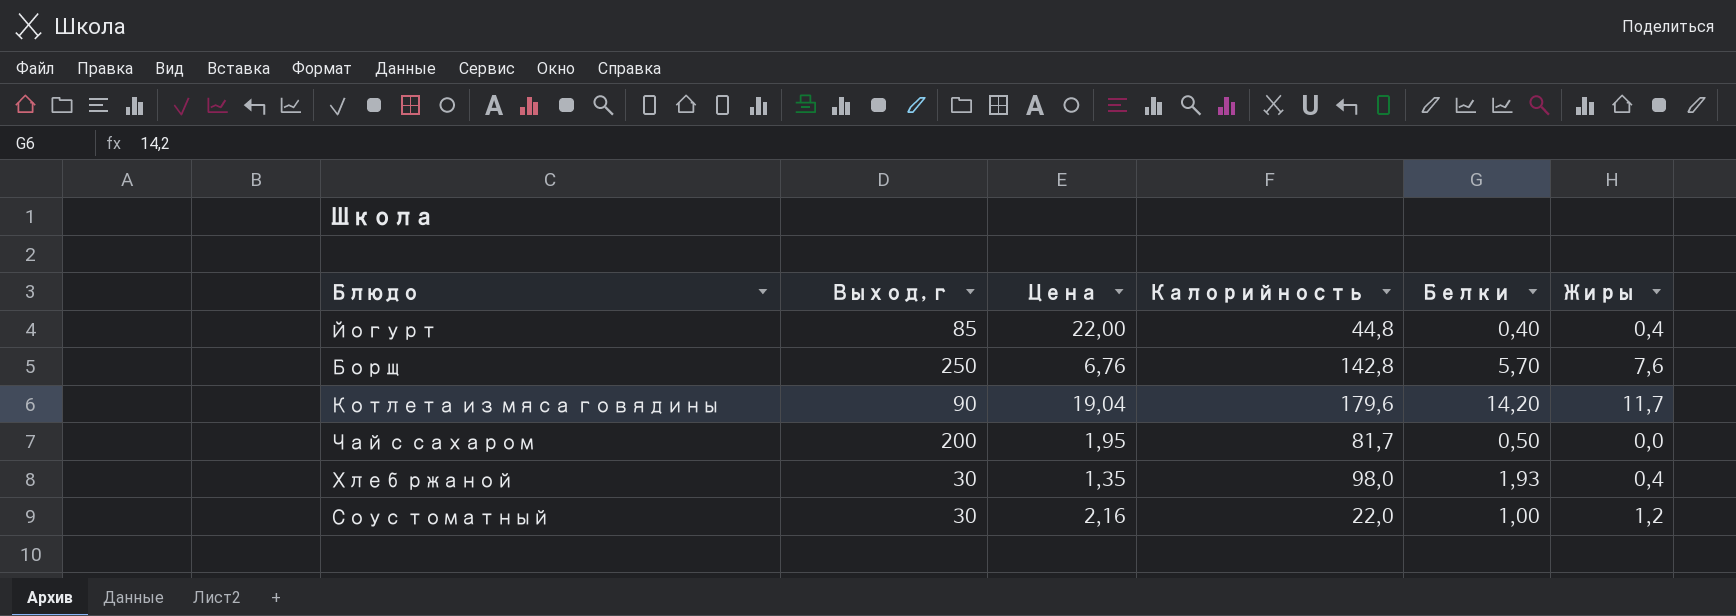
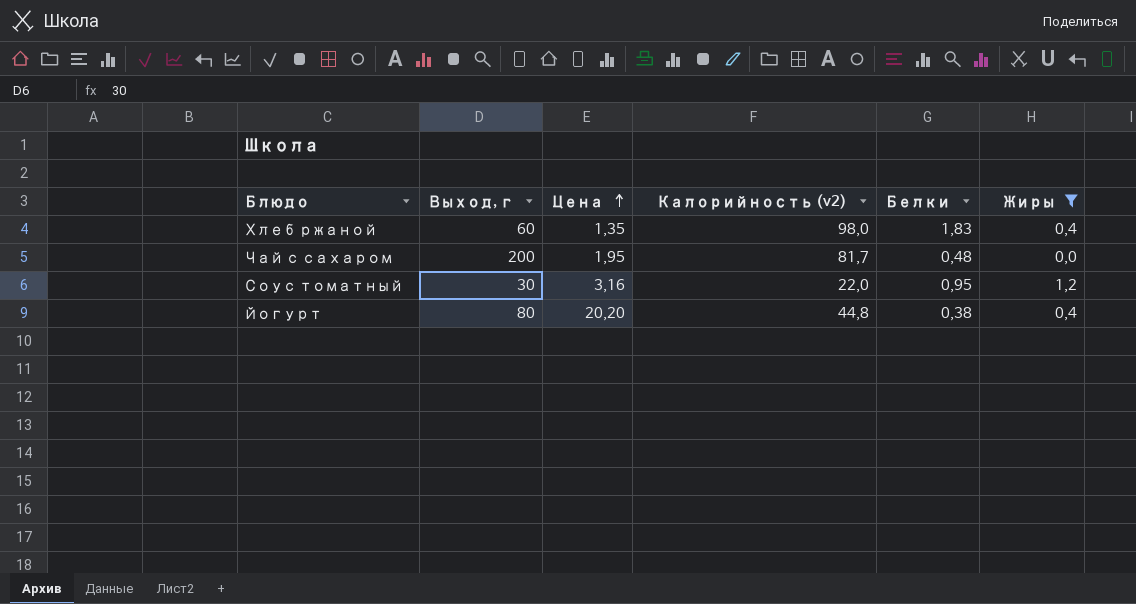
filter: none -> Жиры <= 1,2
row order: none -> Цена ascending
column name: Калорийность -> Калорийность (v2)
Хлеб ржаной | Выход, г: 30 -> 60
Хлеб ржаной | Белки: 1,93 -> 1,83
Чай с сахаром | Белки: 0,50 -> 0,48
Соус томатный | Цена: 2,16 -> 3,16
Соус томатный | Белки: 1,00 -> 0,95
Йогурт | Выход, г: 85 -> 80
Йогурт | Цена: 22,00 -> 20,20
Йогурт | Белки: 0,40 -> 0,38

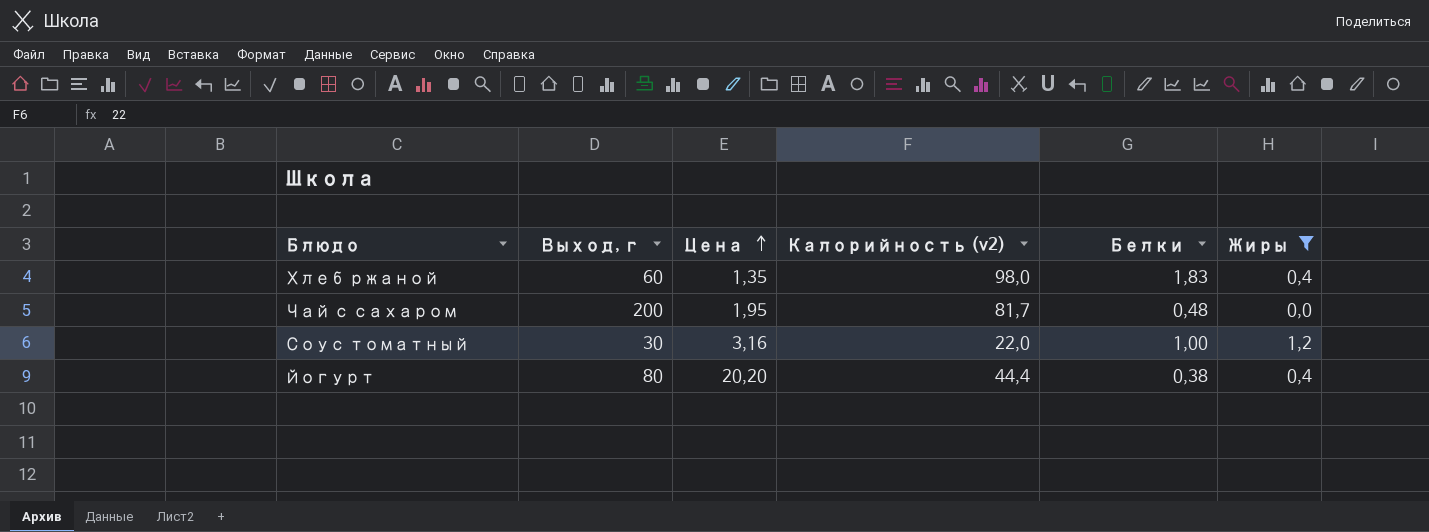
Соус томатный | Белки: 0,95 -> 1,00
Йогурт | Калорийность (v2): 44,8 -> 44,4

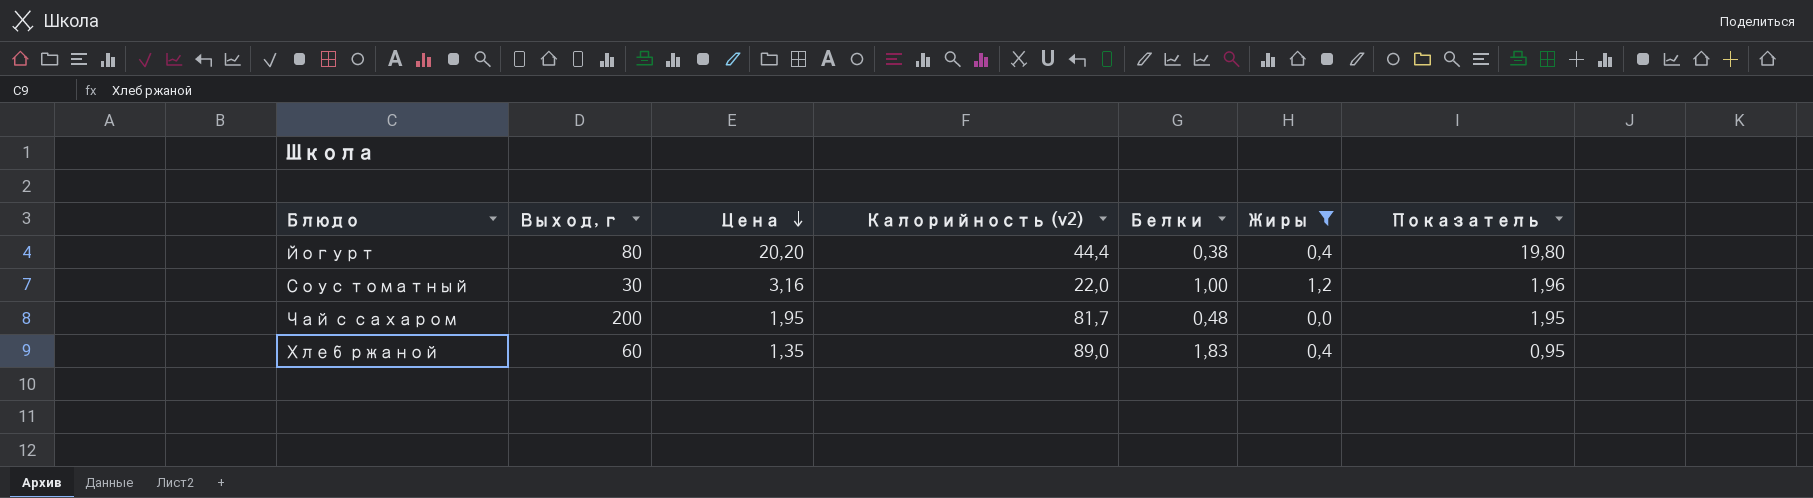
row order: Цена ascending -> Цена descending
column Показатель | formula: none -> [Цена] - [Жиры]
Хлеб ржаной | Калорийность (v2): 98,0 -> 89,0

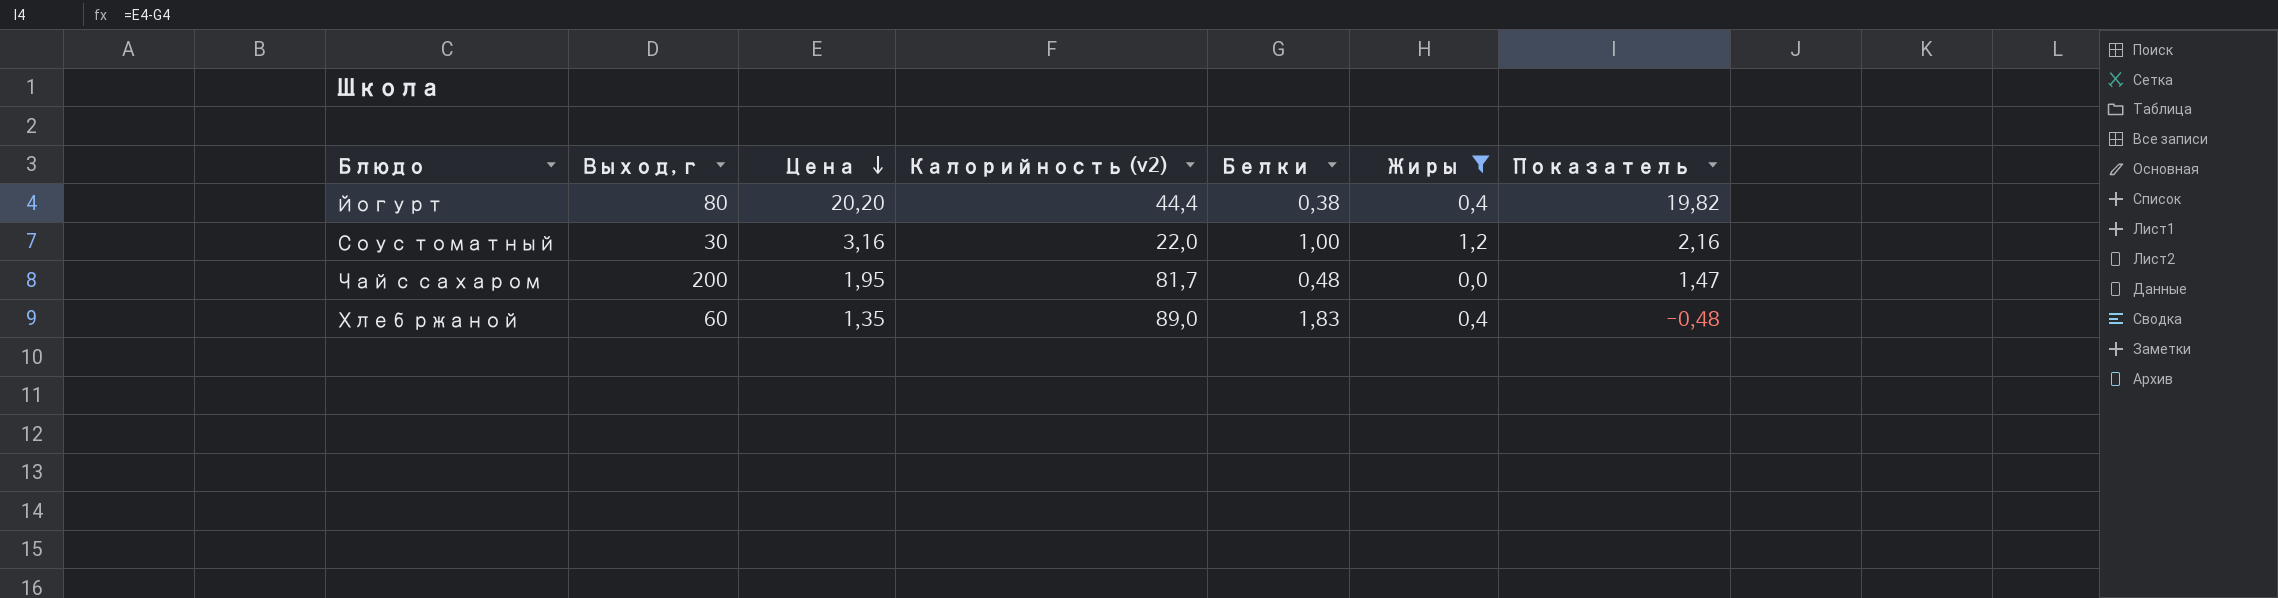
column Показатель | formula: [Цена] - [Жиры] -> [Цена] - [Белки]

